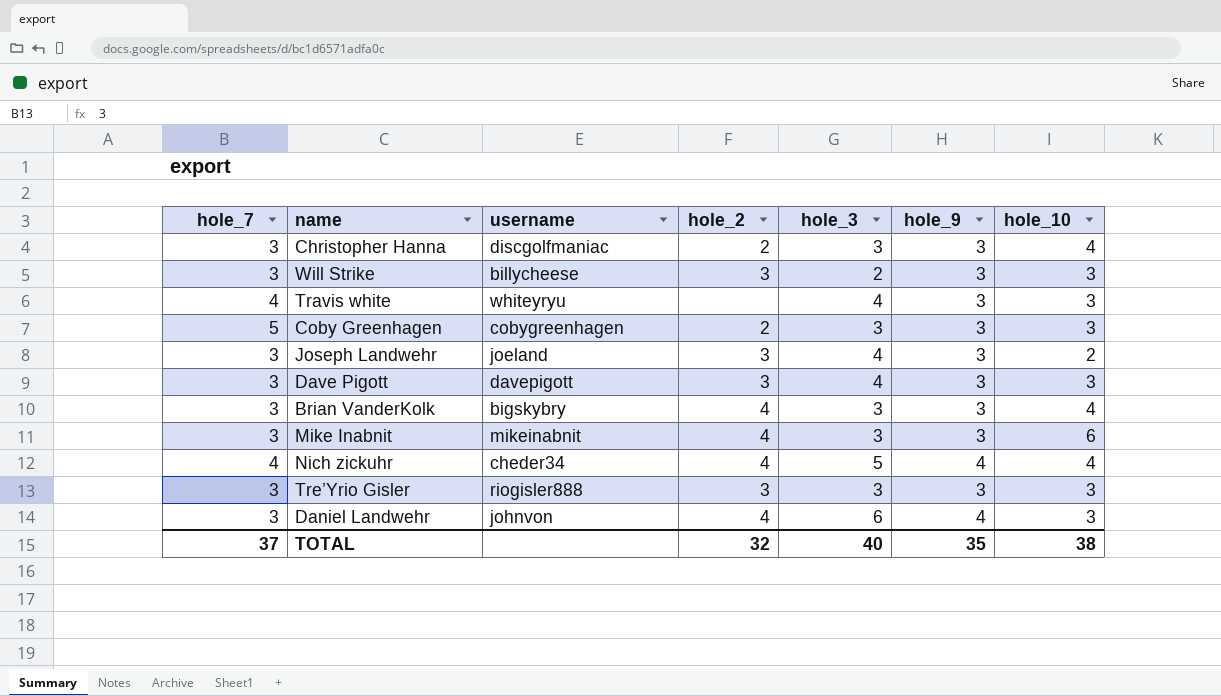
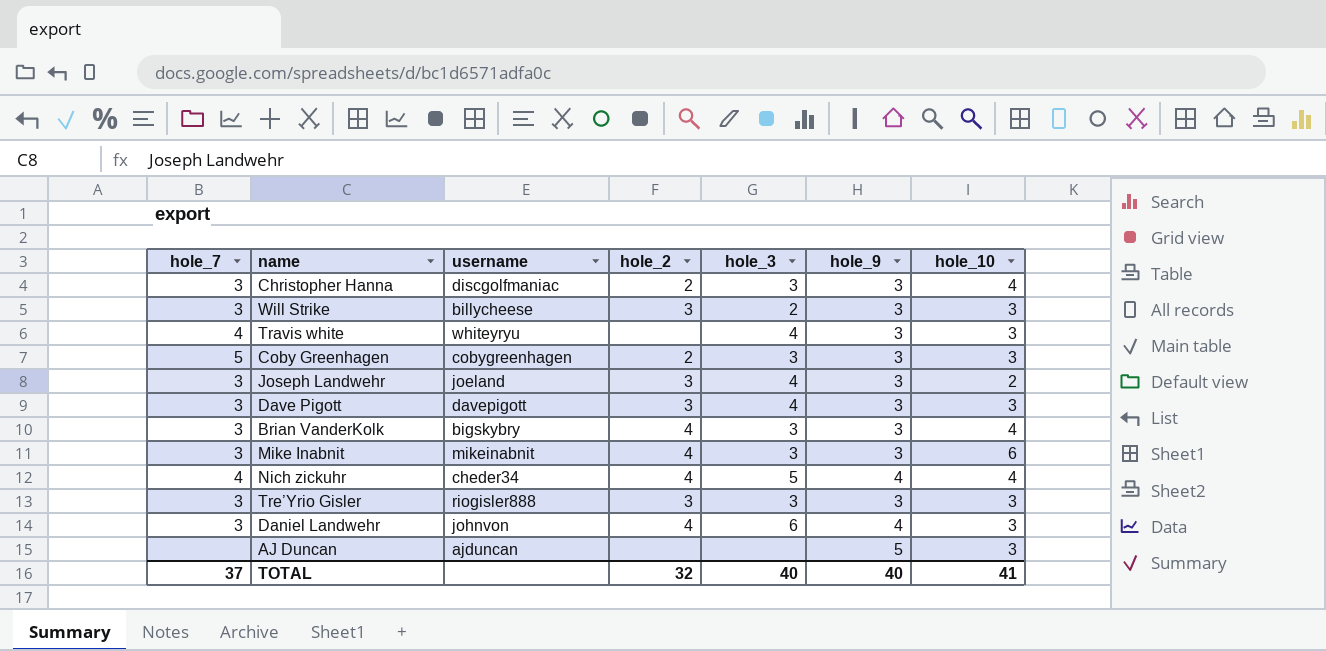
row AJ Duncan: none -> none | ajduncan | none | none | 5 | 3
TOTAL | hole_9: 35 -> 40
TOTAL | hole_10: 38 -> 41

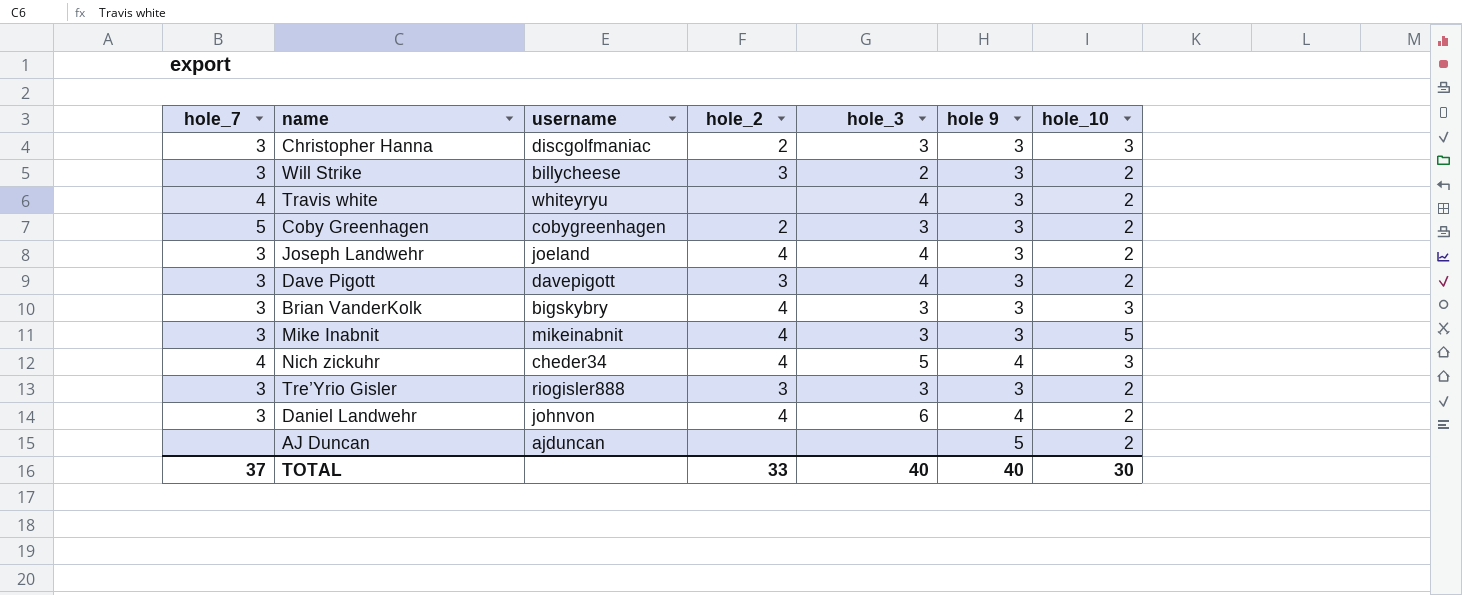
column name: hole_9 -> hole 9
Christopher Hanna | hole_10: 4 -> 3
Will Strike | hole_10: 3 -> 2
Travis white | hole_10: 3 -> 2
Coby Greenhagen | hole_10: 3 -> 2
Joseph Landwehr | hole_2: 3 -> 4
Dave Pigott | hole_10: 3 -> 2
Brian VanderKolk | hole_10: 4 -> 3
Mike Inabnit | hole_10: 6 -> 5
Nich zickuhr | hole_10: 4 -> 3
Tre’Yrio Gisler | hole_10: 3 -> 2
Daniel Landwehr | hole_10: 3 -> 2
AJ Duncan | hole_10: 3 -> 2
TOTAL | hole_2: 32 -> 33
TOTAL | hole_10: 41 -> 30

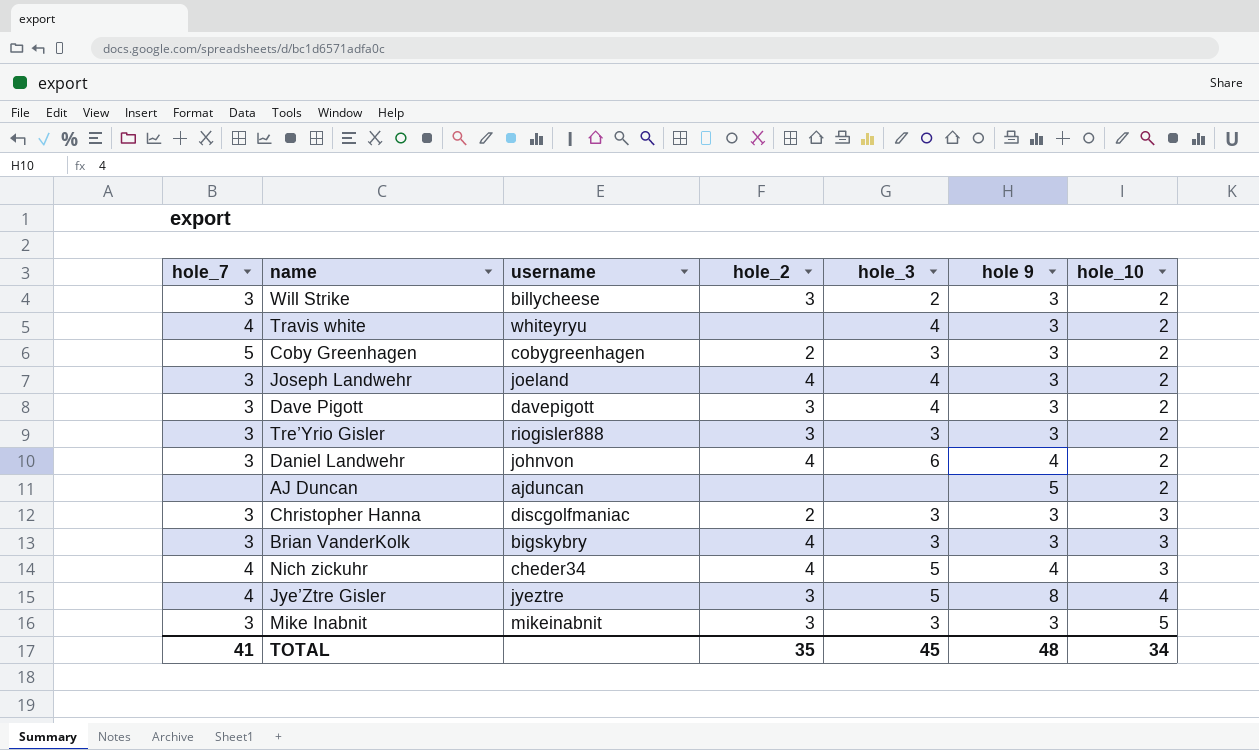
row order: none -> hole_10 ascending
row Jye’Ztre Gisler: none -> 4 | jyeztre | 3 | 5 | 8 | 4
Mike Inabnit | hole_2: 4 -> 3
TOTAL | hole_7: 37 -> 41
TOTAL | hole_2: 33 -> 35
TOTAL | hole_3: 40 -> 45
TOTAL | hole 9: 40 -> 48
TOTAL | hole_10: 30 -> 34

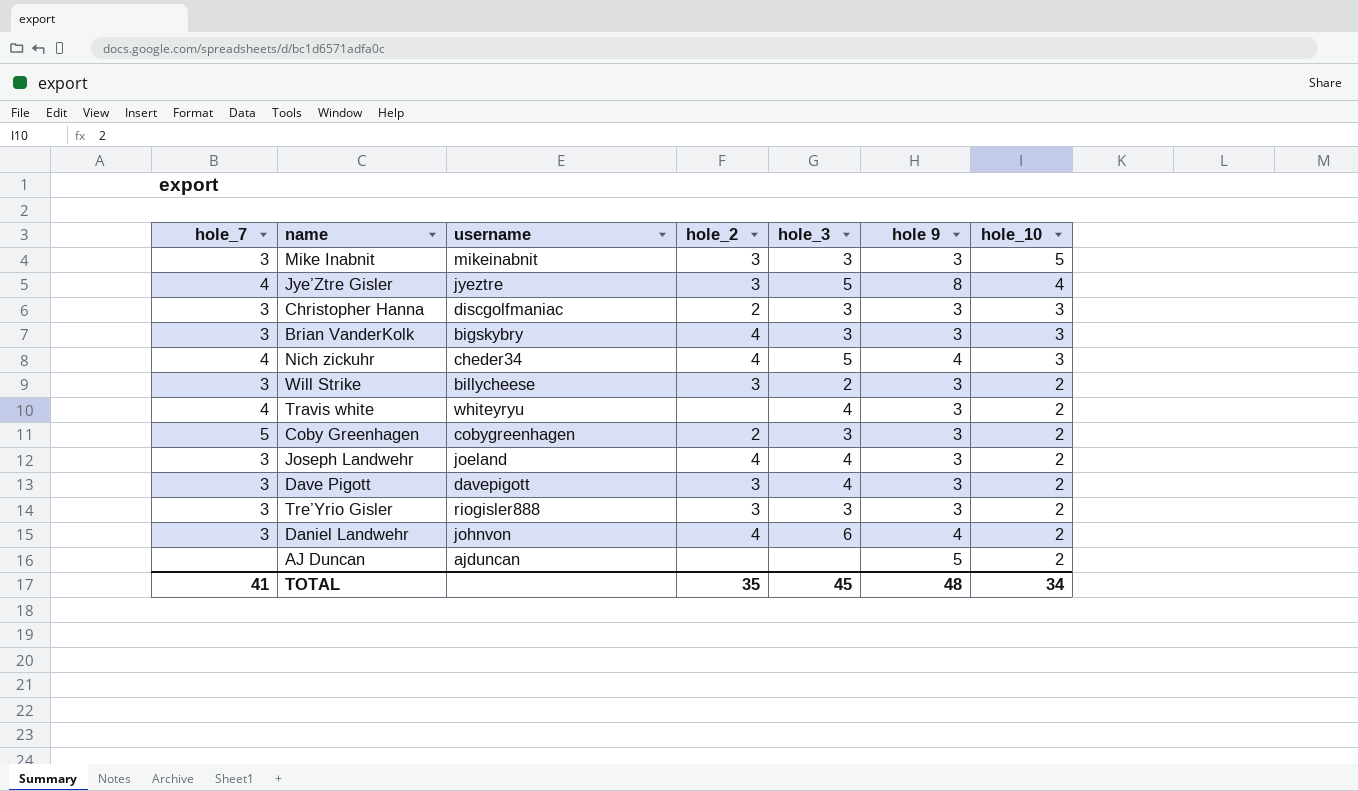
row order: hole_10 ascending -> hole_10 descending

